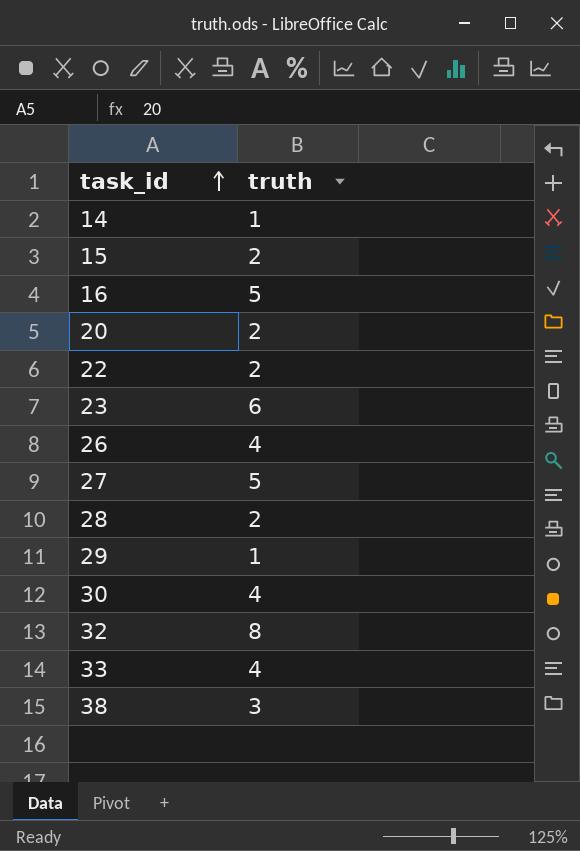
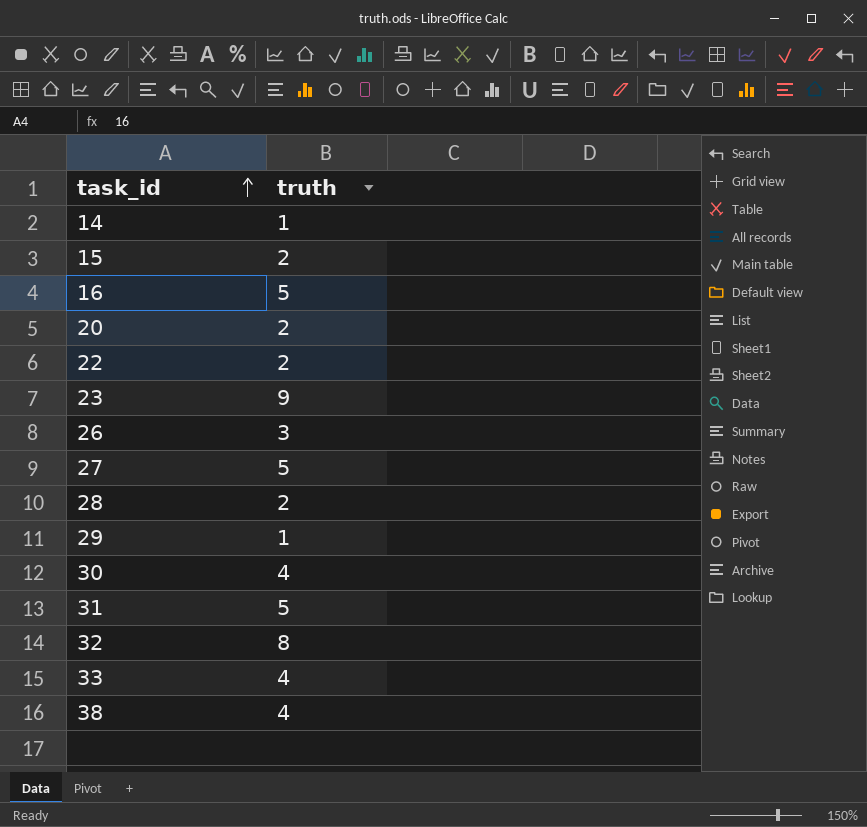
23 | truth: 6 -> 9
26 | truth: 4 -> 3
row 31: none -> 5
38 | truth: 3 -> 4

